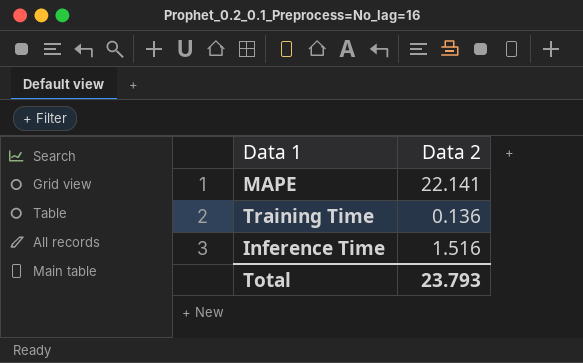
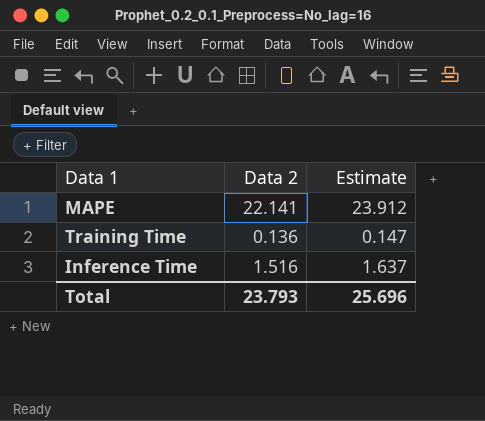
column Estimate | formula: none -> [Data 2] * 1.08

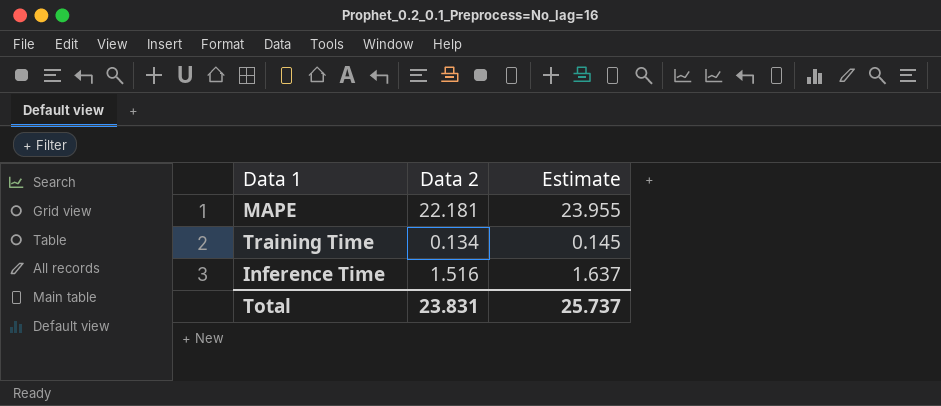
MAPE | Data 2: 22.141 -> 22.181
MAPE | Estimate: 23.912 -> 23.955
Training Time | Data 2: 0.136 -> 0.134
Training Time | Estimate: 0.147 -> 0.145
Total | Data 2: 23.793 -> 23.831
Total | Estimate: 25.696 -> 25.737

